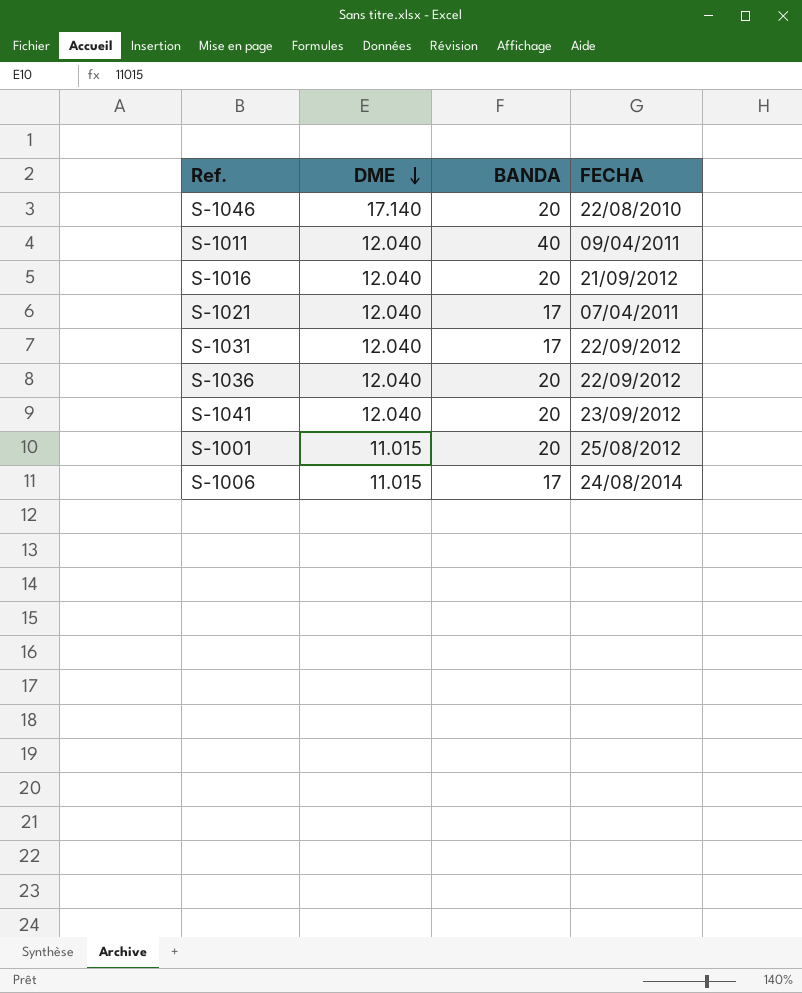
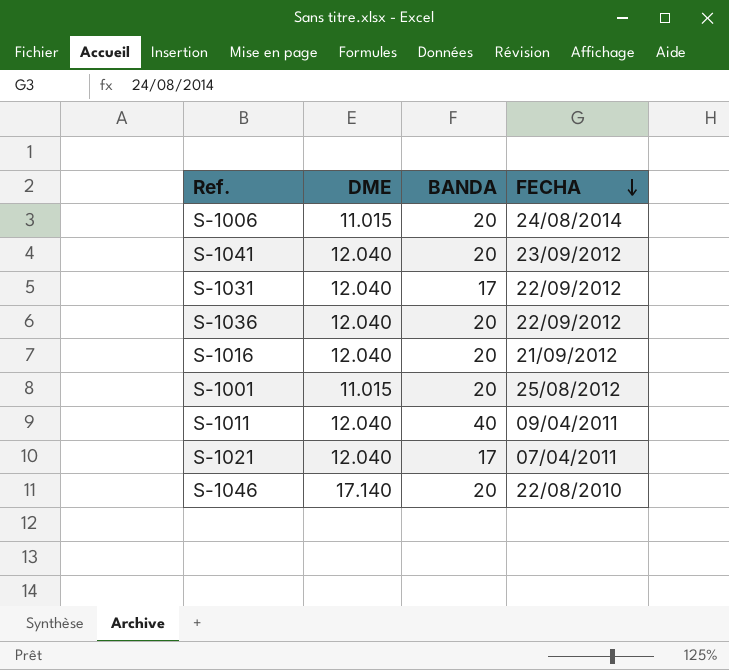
row order: DME descending -> FECHA descending
S-1006 | BANDA: 17 -> 20

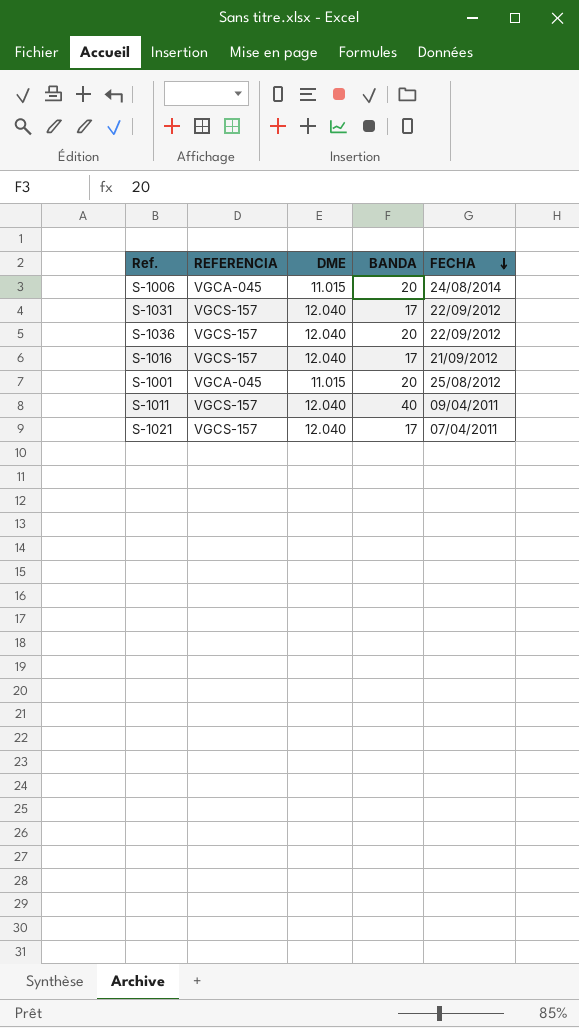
column REFERENCIA | position: none -> 2
row S-1041: 12.040 | 20 | 23/09/2012 -> none
row S-1046: 17.140 | 20 | 22/08/2010 -> none
S-1016 | BANDA: 20 -> 17

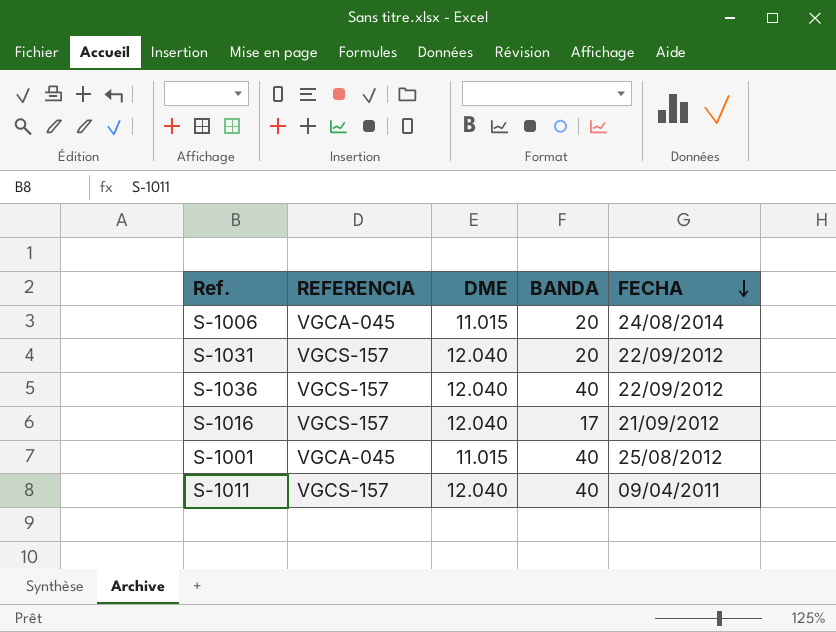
row S-1021: VGCS-157 | 12.040 | 17 | 07/04/2011 -> none
S-1031 | BANDA: 17 -> 20
S-1036 | BANDA: 20 -> 40
S-1001 | BANDA: 20 -> 40

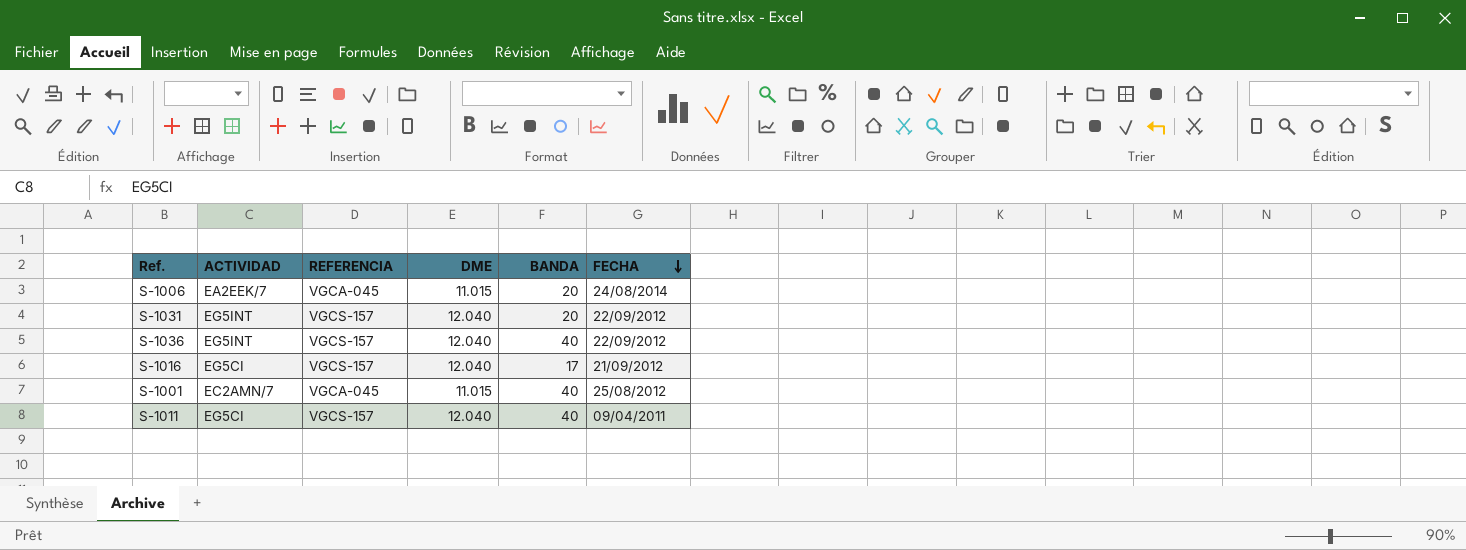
column ACTIVIDAD | position: none -> 2

